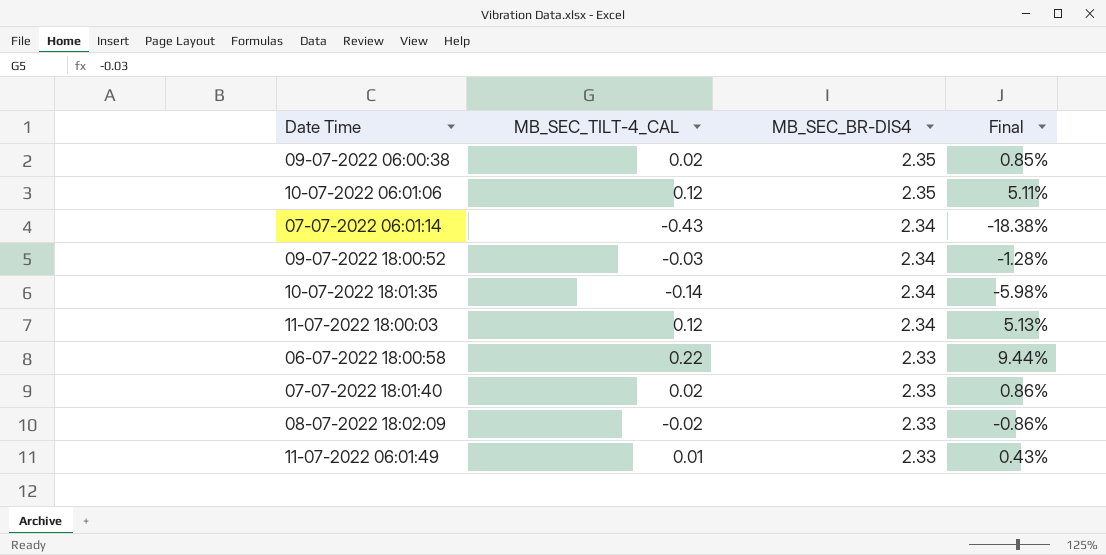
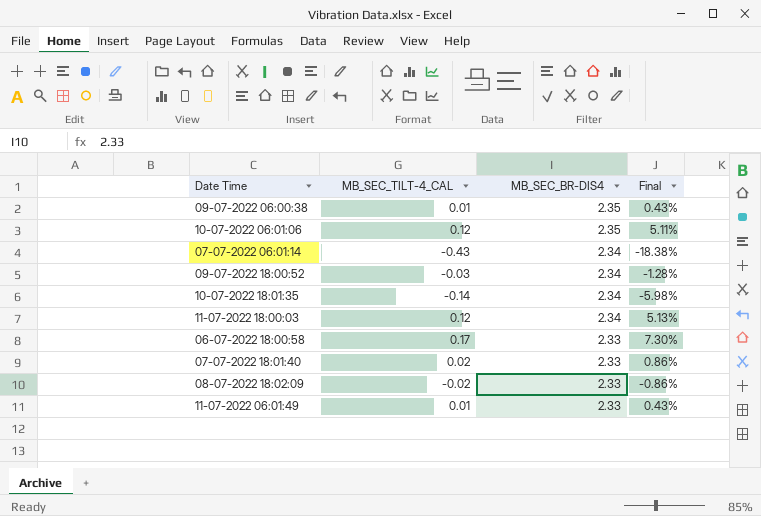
09-07-2022 06:00:38 | MB_SEC_TILT-4_CAL: 0.02 -> 0.01
09-07-2022 06:00:38 | Final: 0.85% -> 0.43%
06-07-2022 18:00:58 | MB_SEC_TILT-4_CAL: 0.22 -> 0.17
06-07-2022 18:00:58 | Final: 9.44% -> 7.30%

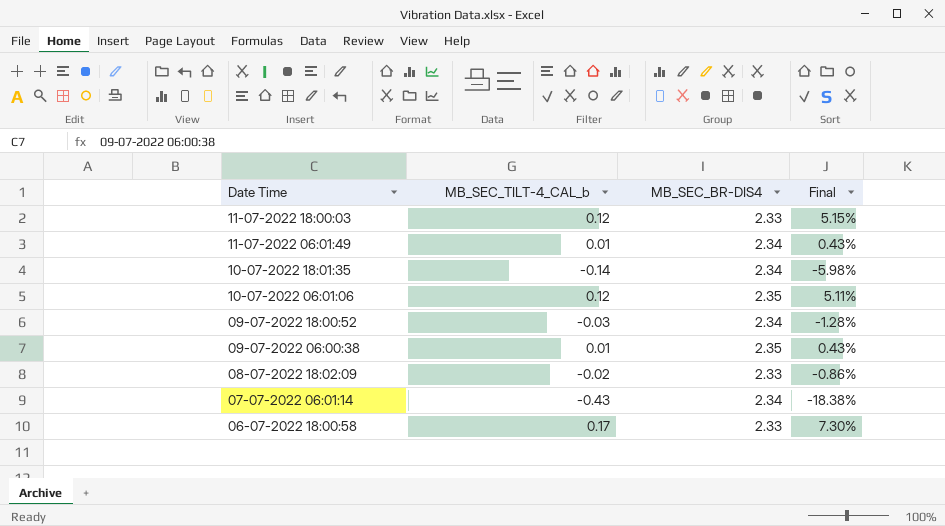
row order: MB_SEC_BR-DIS4 descending -> Date Time descending
column name: MB_SEC_TILT-4_CAL -> MB_SEC_TILT-4_CAL_b
row 07-07-2022 18:01:40: 0.02 | 2.33 | 0.86% -> none
11-07-2022 18:00:03 | MB_SEC_BR-DIS4: 2.34 -> 2.33
11-07-2022 18:00:03 | Final: 5.13% -> 5.15%
11-07-2022 06:01:49 | MB_SEC_BR-DIS4: 2.33 -> 2.34

